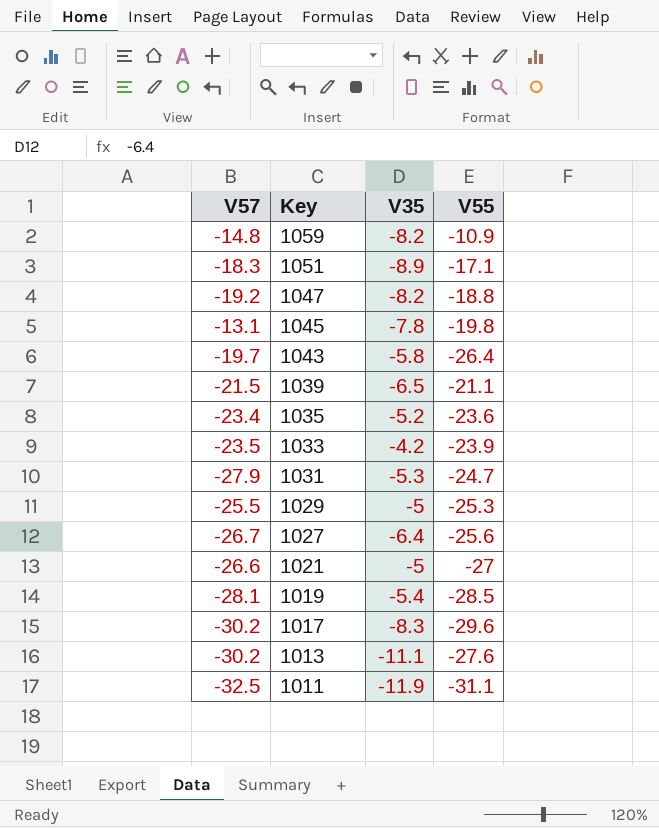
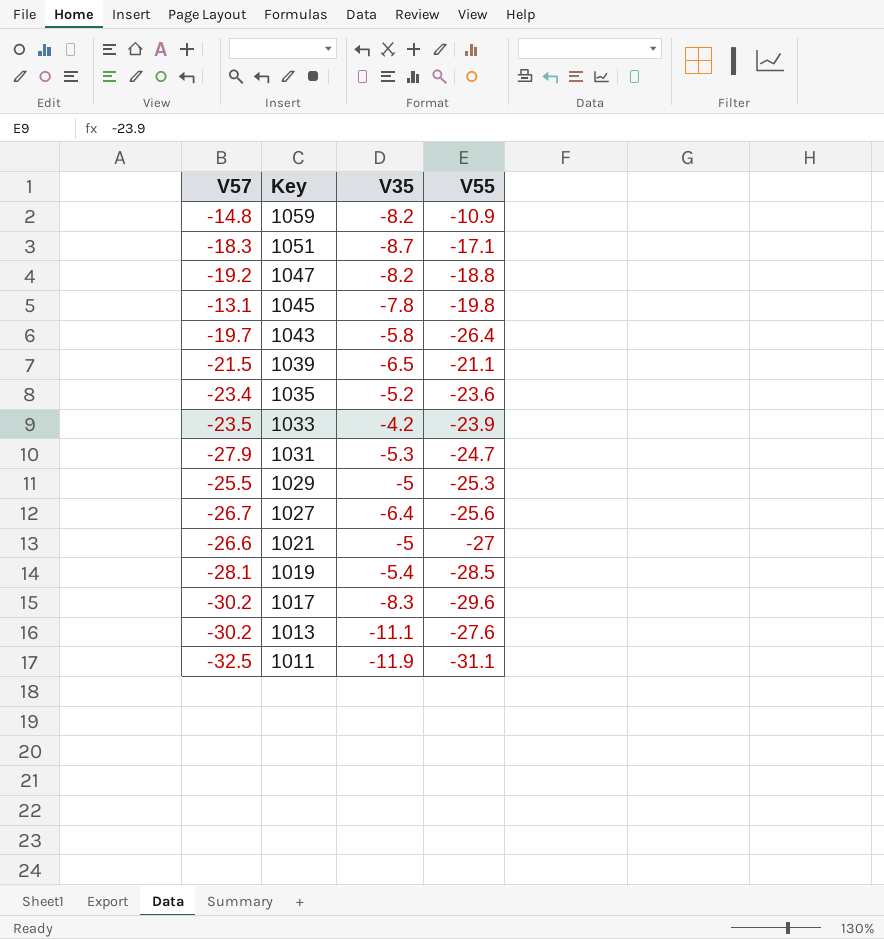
1051 | V35: -8.9 -> -8.7

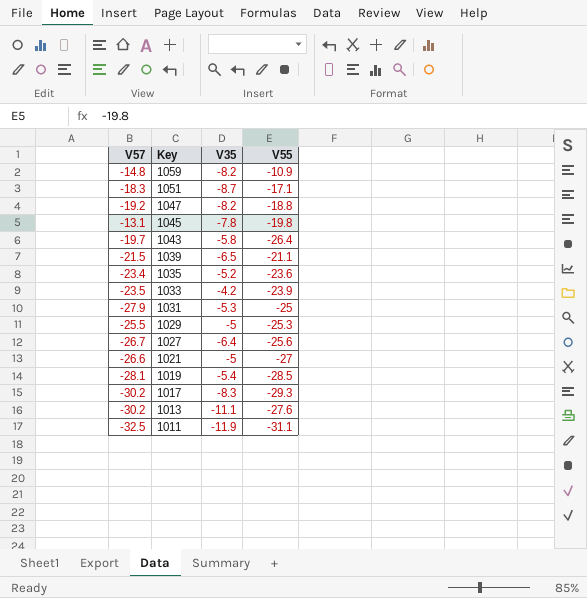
1031 | V55: -24.7 -> -25
1017 | V55: -29.6 -> -29.3

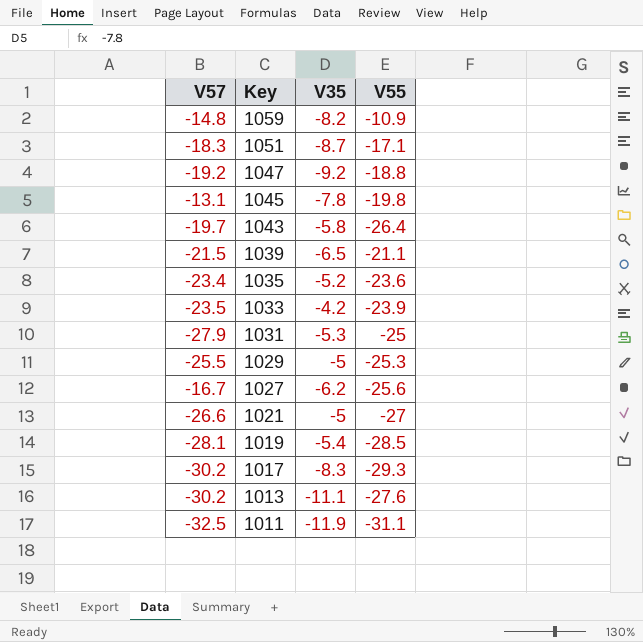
1047 | V35: -8.2 -> -9.2
1027 | V57: -26.7 -> -16.7
1027 | V35: -6.4 -> -6.2

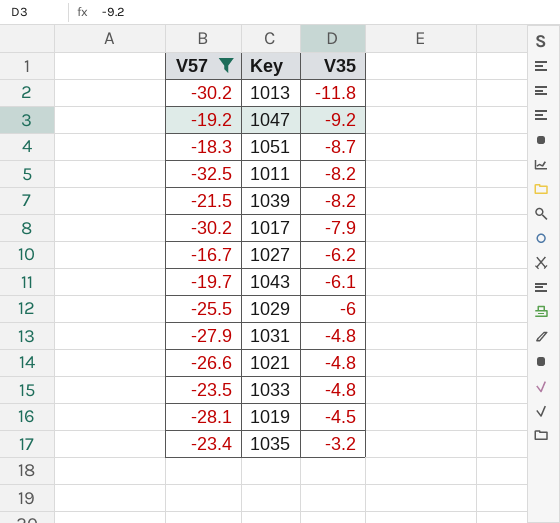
filter: none -> V57 <= -16.7
row order: Key descending -> V35 ascending
column V55 | position: 4 -> none
1013 | V35: -11.1 -> -11.8
1011 | V35: -11.9 -> -8.2
1039 | V35: -6.5 -> -8.2
1017 | V35: -8.3 -> -7.9
1043 | V35: -5.8 -> -6.1
1029 | V35: -5 -> -6
1031 | V35: -5.3 -> -4.8
1021 | V35: -5 -> -4.8
1033 | V35: -4.2 -> -4.8
1019 | V35: -5.4 -> -4.5
1035 | V35: -5.2 -> -3.2

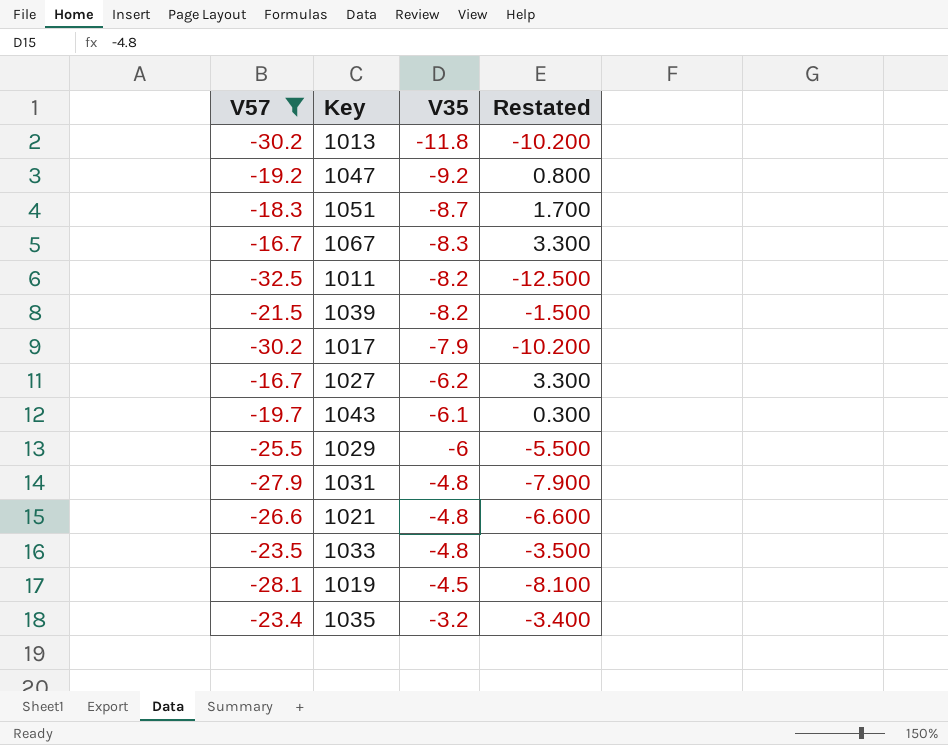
column Restated | formula: none -> [V57] + 20
row 1067: none -> -16.7 | -8.3 | 3.300

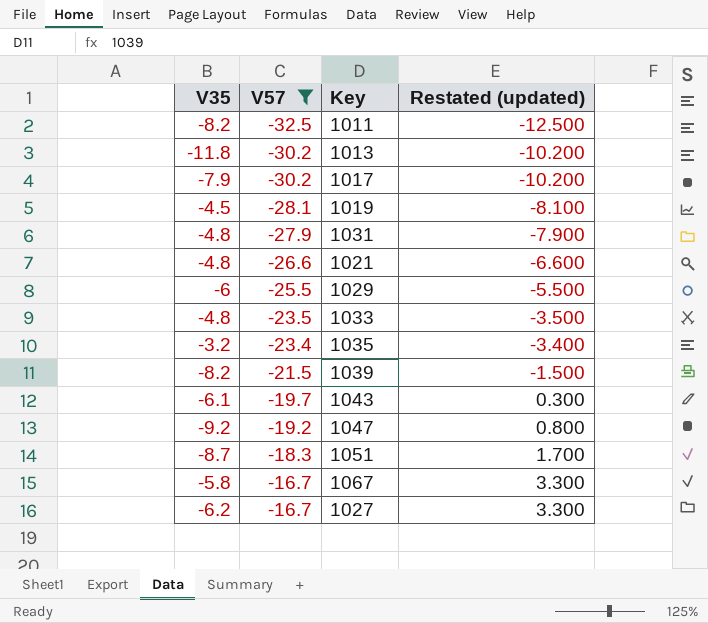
row order: V35 ascending -> V57 ascending
column V35 | position: 3 -> 1
column name: Restated -> Restated (updated)
1067 | V35: -8.3 -> -5.8

